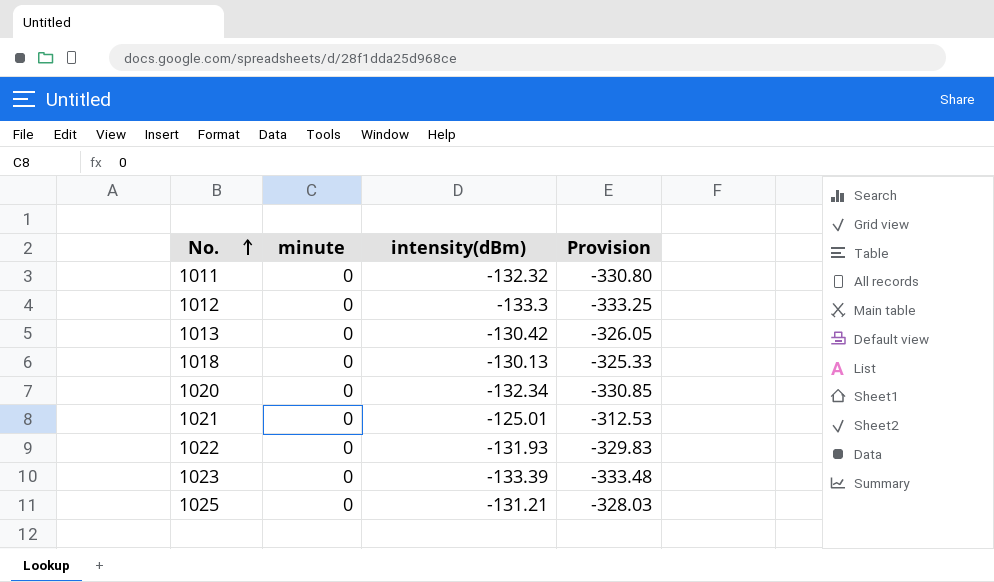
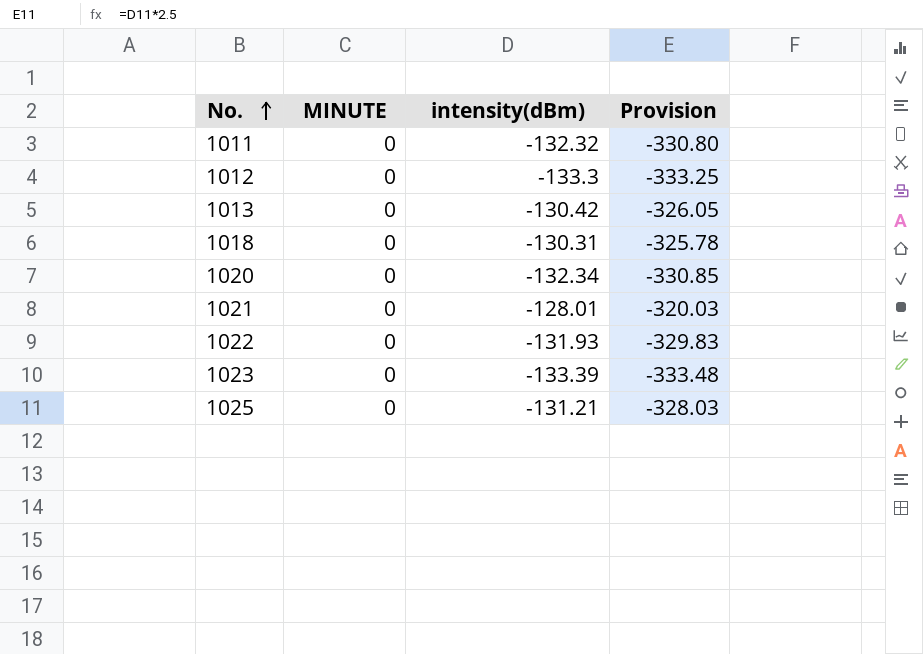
column name: minute -> MINUTE
1018 | intensity(dBm): -130.13 -> -130.31
1018 | Provision: -325.33 -> -325.78
1021 | intensity(dBm): -125.01 -> -128.01
1021 | Provision: -312.53 -> -320.03

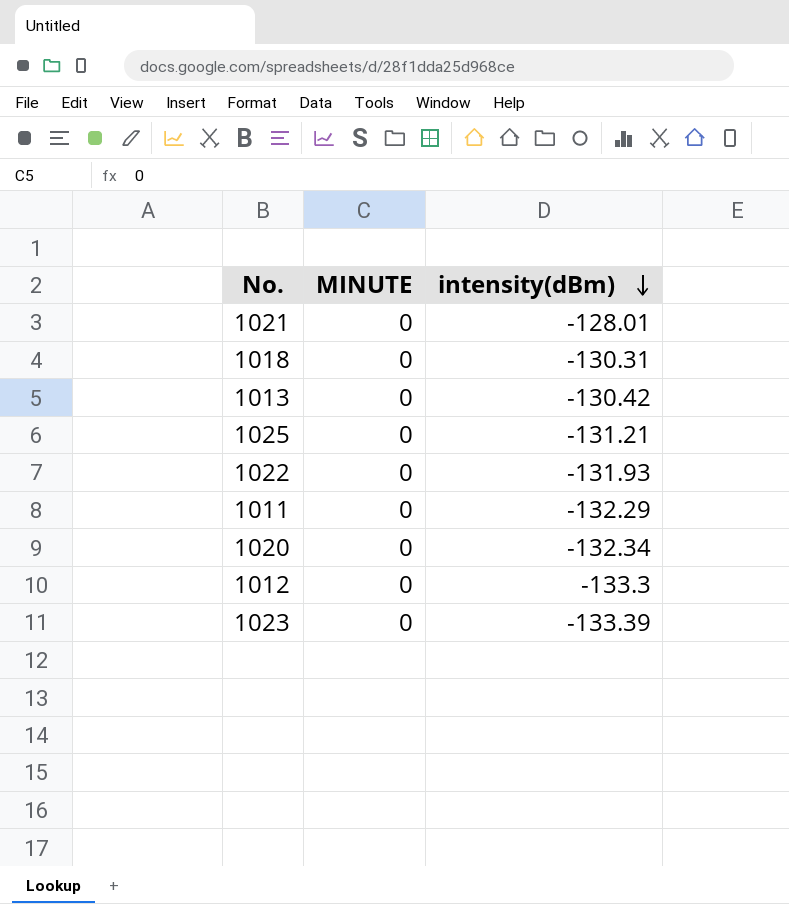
row order: No. ascending -> intensity(dBm) descending
column Provision | formula: [intensity(dBm)] * 2.5 -> none
1011 | intensity(dBm): -132.32 -> -132.29

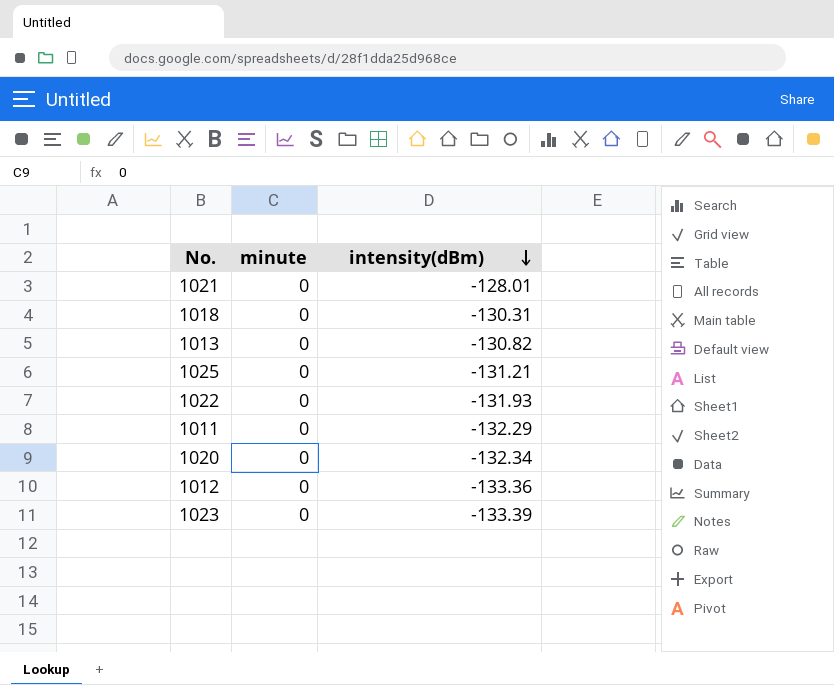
column name: MINUTE -> minute
1013 | intensity(dBm): -130.42 -> -130.82
1012 | intensity(dBm): -133.3 -> -133.36

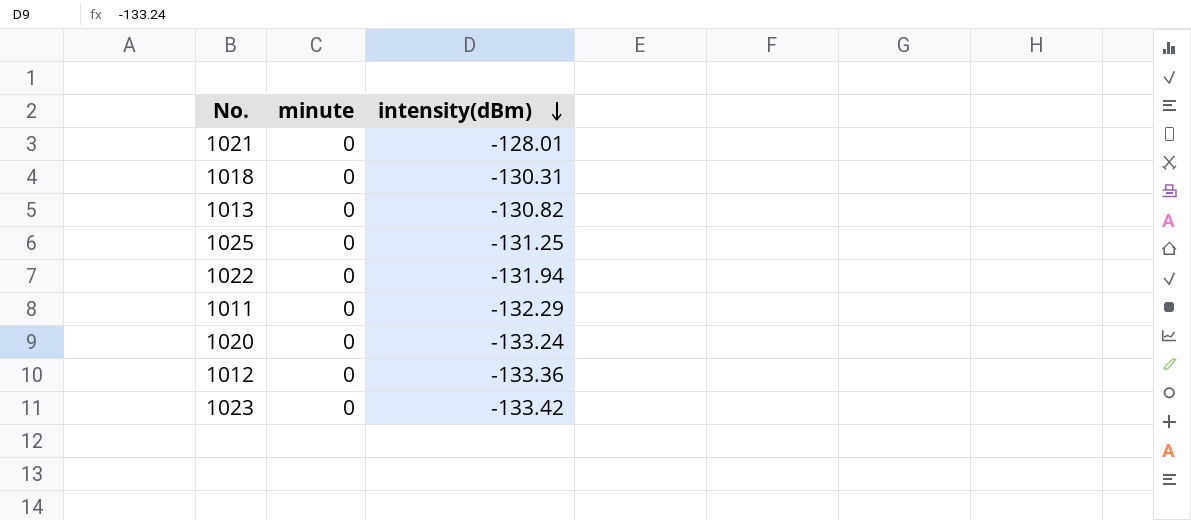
1025 | intensity(dBm): -131.21 -> -131.25
1022 | intensity(dBm): -131.93 -> -131.94
1020 | intensity(dBm): -132.34 -> -133.24
1023 | intensity(dBm): -133.39 -> -133.42

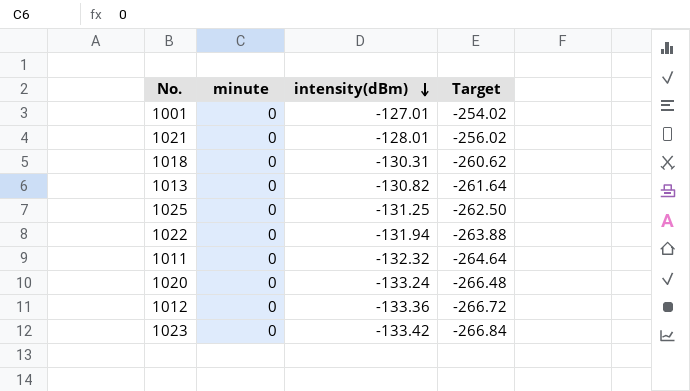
column Target | formula: none -> [intensity(dBm)] * 2
row 1001: none -> 0 | -127.01 | -254.02
1011 | intensity(dBm): -132.29 -> -132.32

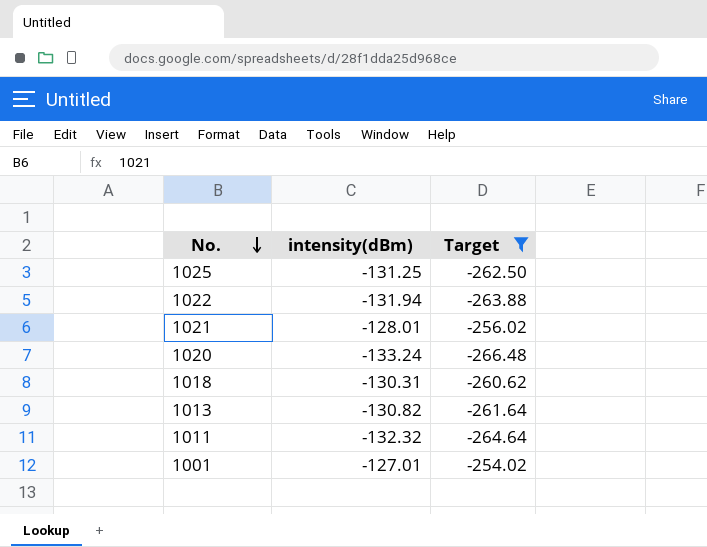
filter: none -> Target >= -266.48
row order: intensity(dBm) descending -> No. descending
column minute | position: 2 -> none

